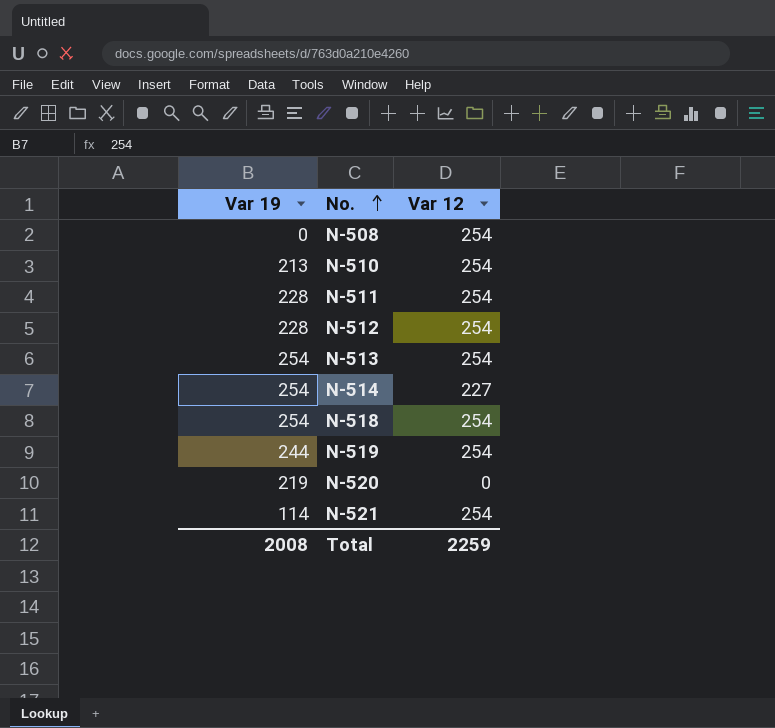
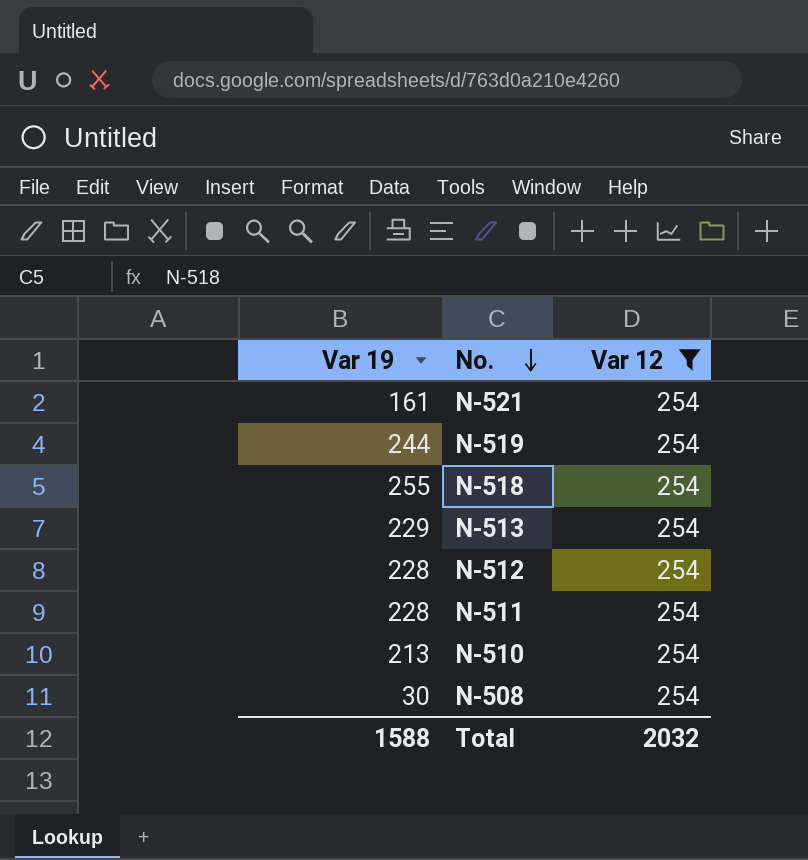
filter: none -> Var 12 = 254
row order: No. ascending -> No. descending
N-521 | Var 19: 114 -> 161
N-518 | Var 19: 254 -> 255
N-513 | Var 19: 254 -> 229
N-508 | Var 19: 0 -> 30
Total | Var 19: 2008 -> 1588
Total | Var 12: 2259 -> 2032

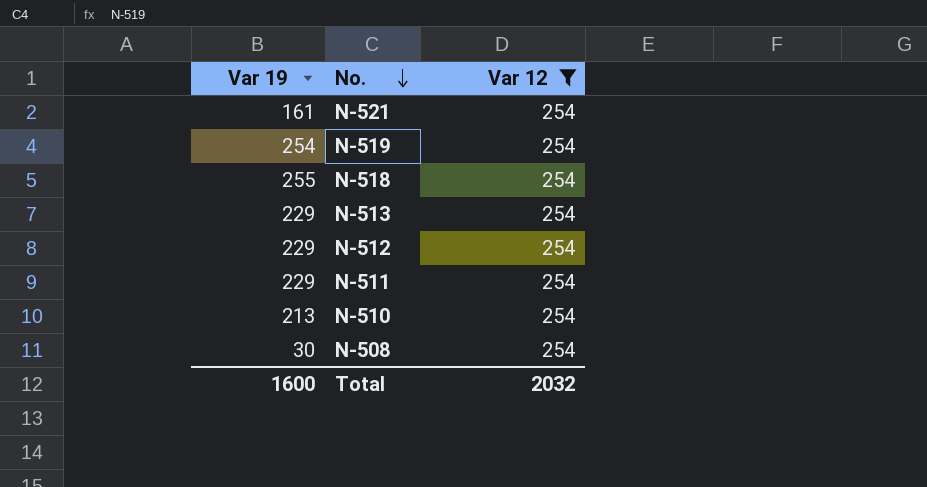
N-519 | Var 19: 244 -> 254
N-512 | Var 19: 228 -> 229
N-511 | Var 19: 228 -> 229
Total | Var 19: 1588 -> 1600

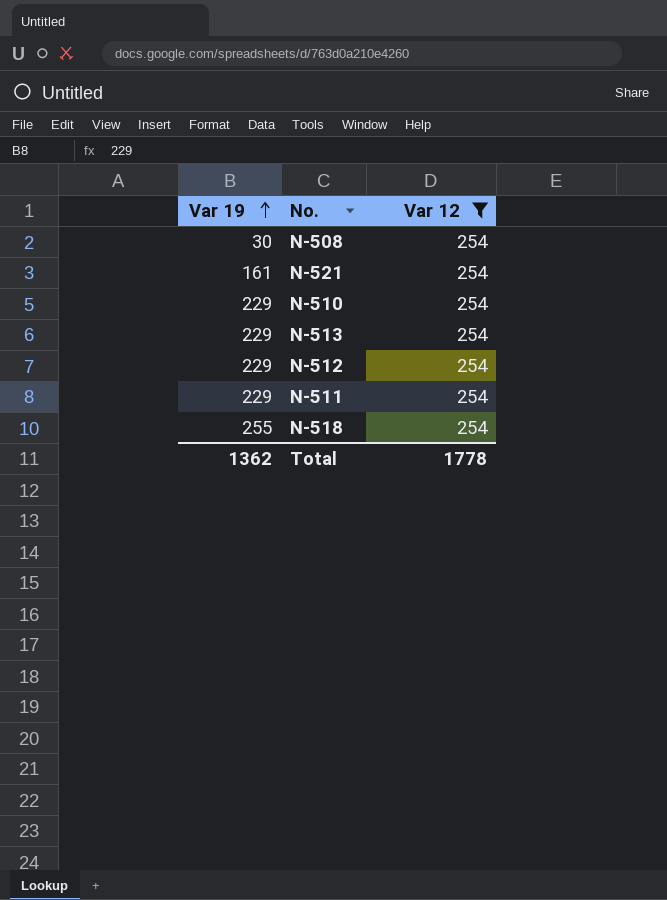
row order: No. descending -> Var 19 ascending
row N-519: 254 | 254 -> none
N-510 | Var 19: 213 -> 229
Total | Var 19: 1600 -> 1362
Total | Var 12: 2032 -> 1778

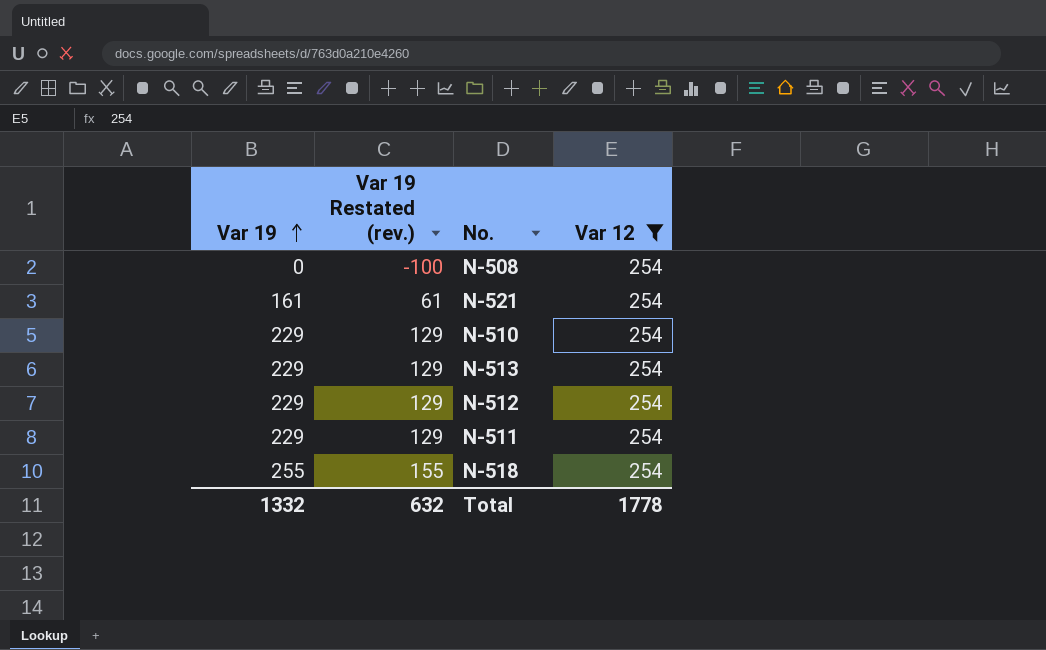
column Var 19 Restated (rev.) | formula: none -> [Var 19] - 100
N-508 | Var 19: 30 -> 0
Total | Var 19: 1362 -> 1332

